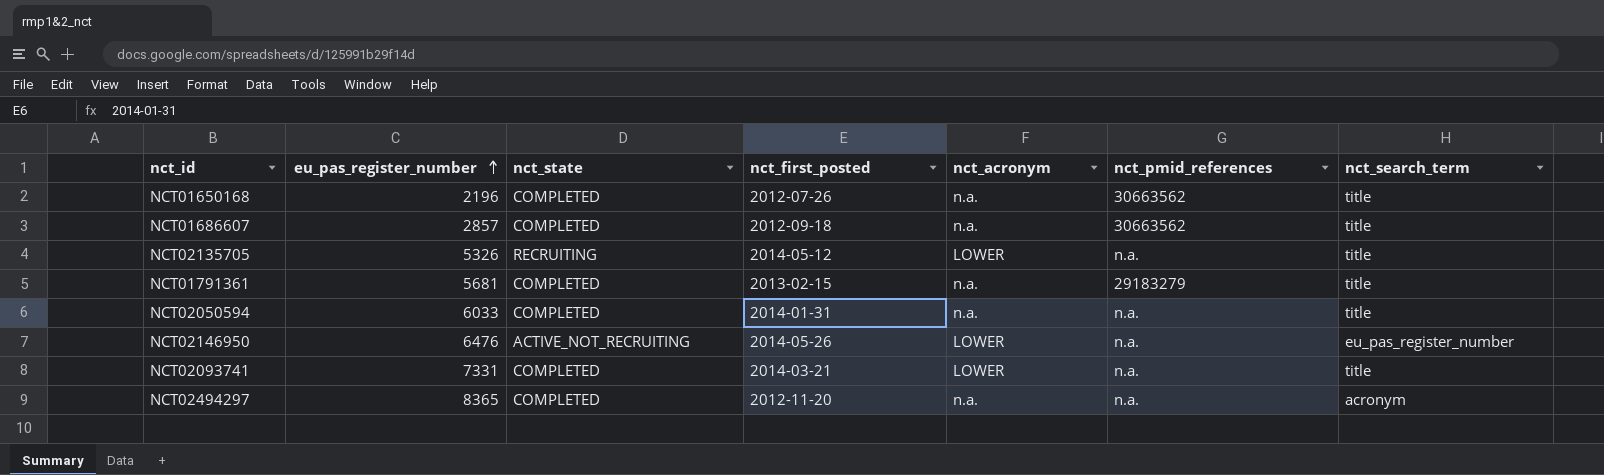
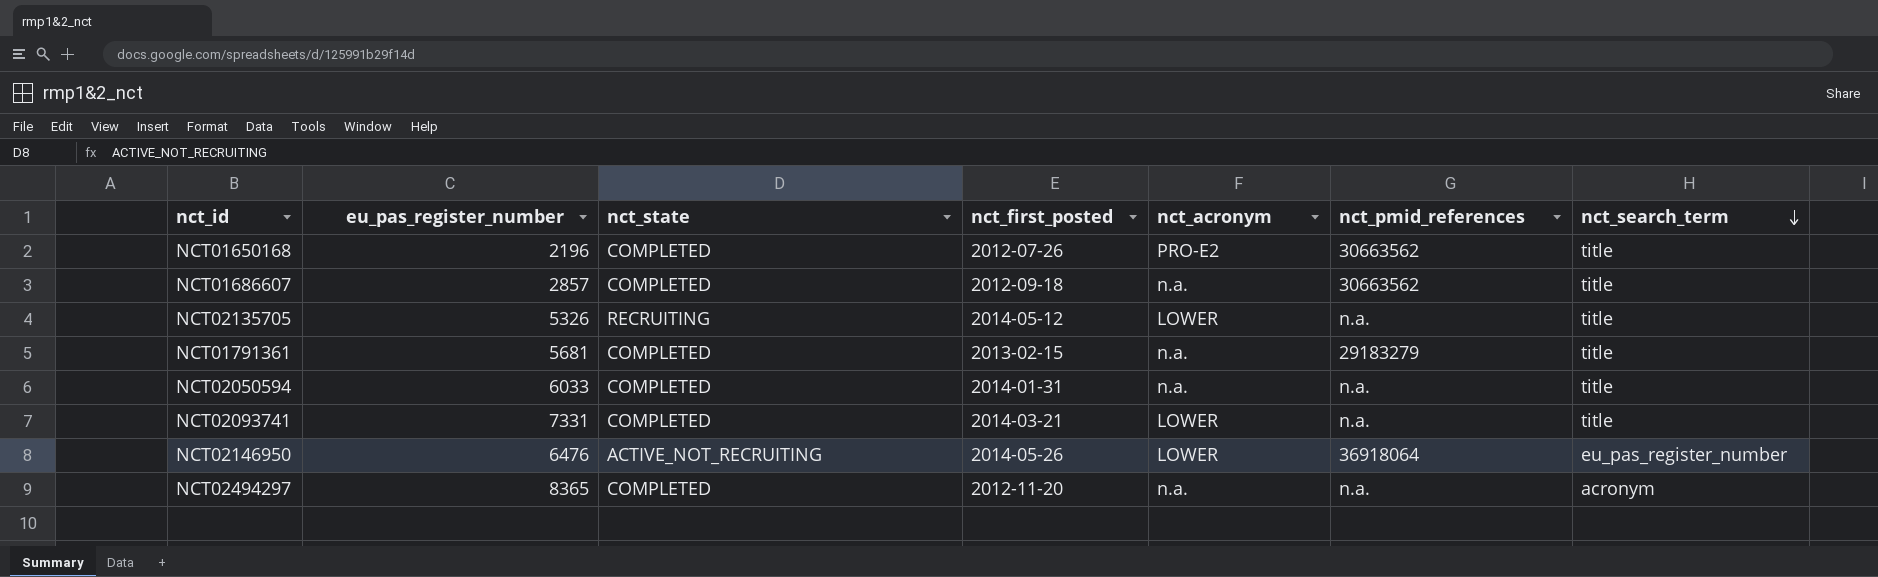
row order: eu_pas_register_number ascending -> nct_search_term descending
NCT01650168 | nct_acronym: n.a. -> PRO-E2
NCT02146950 | nct_pmid_references: n.a. -> 36918064

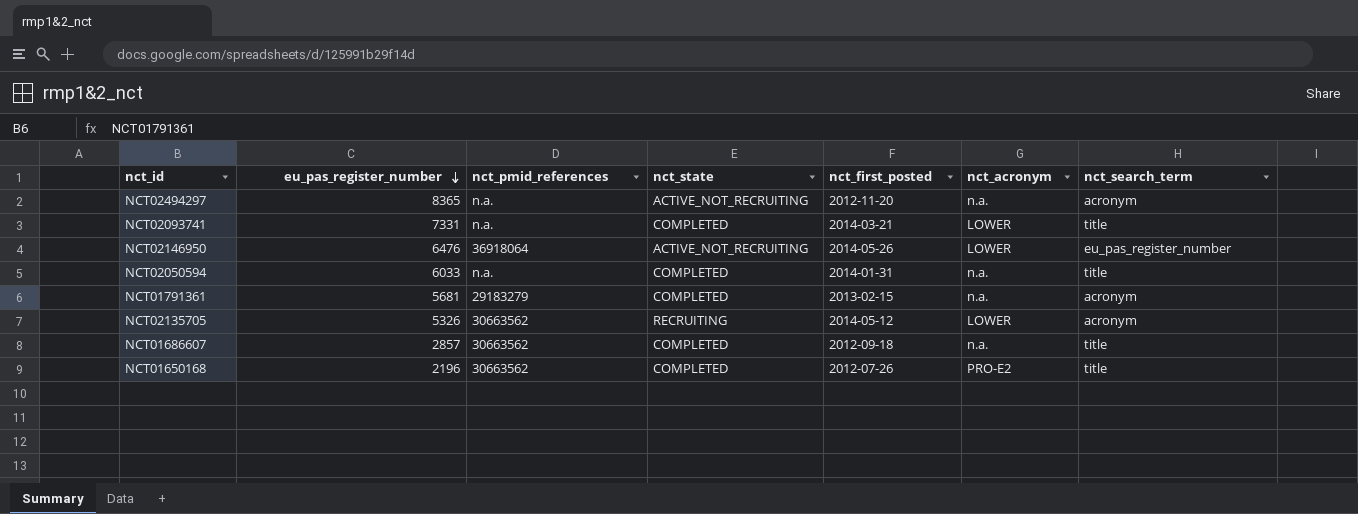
row order: nct_search_term descending -> eu_pas_register_number descending
column nct_pmid_references | position: 6 -> 3
NCT02494297 | nct_state: COMPLETED -> ACTIVE_NOT_RECRUITING
NCT01791361 | nct_search_term: title -> acronym
NCT02135705 | nct_pmid_references: n.a. -> 30663562
NCT02135705 | nct_search_term: title -> acronym

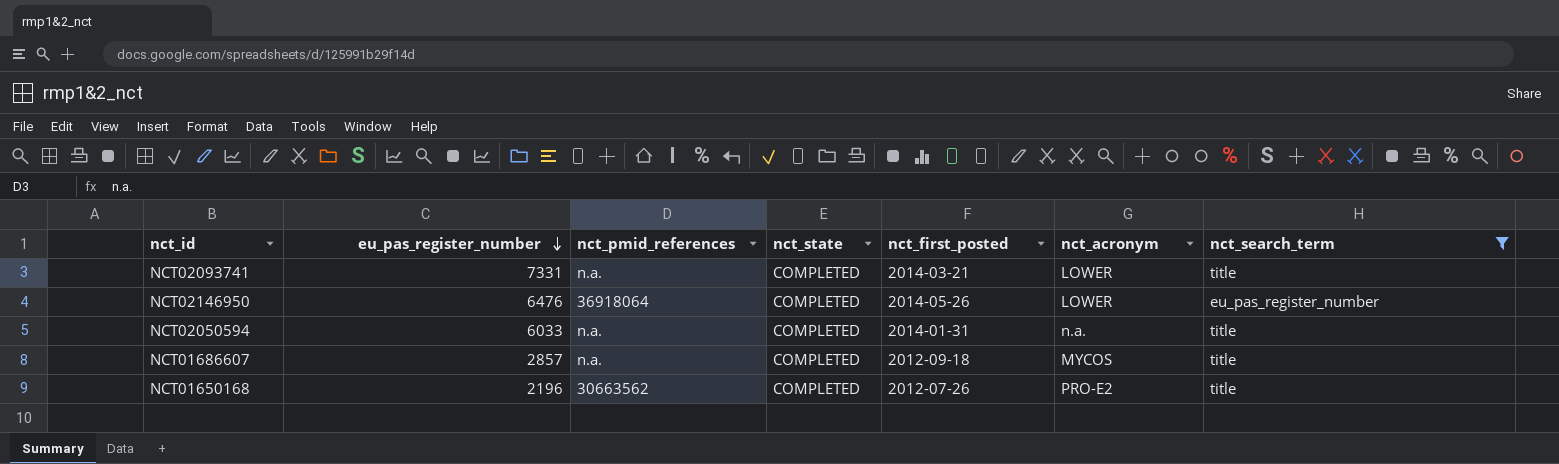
filter: none -> nct_search_term != acronym
NCT02146950 | nct_state: ACTIVE_NOT_RECRUITING -> COMPLETED
NCT01686607 | nct_pmid_references: 30663562 -> n.a.
NCT01686607 | nct_acronym: n.a. -> MYCOS

